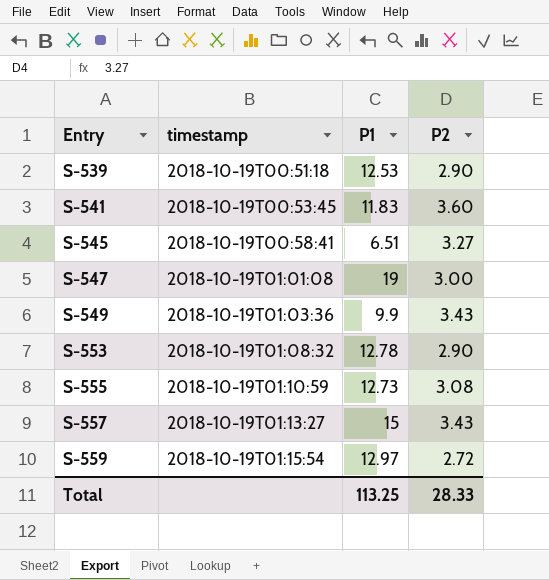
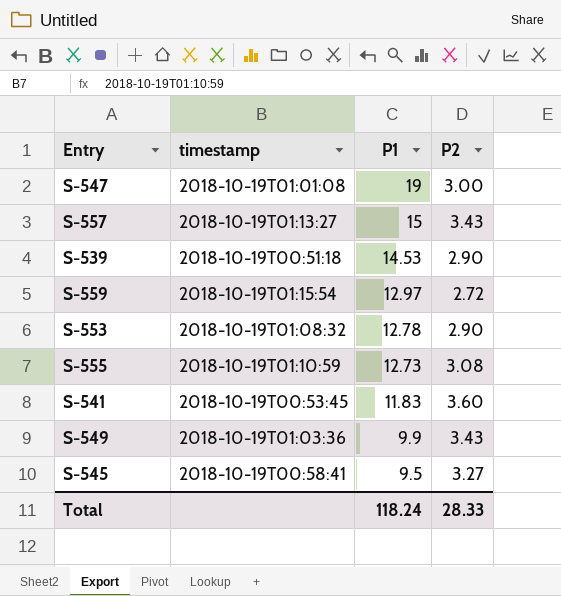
row order: Entry ascending -> P1 descending
S-539 | P1: 12.53 -> 14.53
S-545 | P1: 6.51 -> 9.5
Total | P1: 113.25 -> 118.24

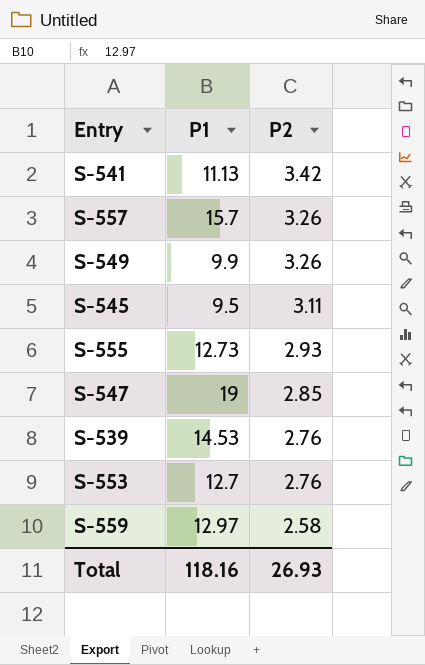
row order: P1 descending -> P2 descending
column timestamp | position: 2 -> none
S-541 | P1: 11.83 -> 11.13
S-541 | P2: 3.60 -> 3.42
S-557 | P1: 15 -> 15.7
S-557 | P2: 3.43 -> 3.26
S-549 | P2: 3.43 -> 3.26
S-545 | P2: 3.27 -> 3.11
S-555 | P2: 3.08 -> 2.93
S-547 | P2: 3.00 -> 2.85
S-539 | P2: 2.90 -> 2.76
S-553 | P1: 12.78 -> 12.7
S-553 | P2: 2.90 -> 2.76
S-559 | P2: 2.72 -> 2.58
Total | P1: 118.24 -> 118.16
Total | P2: 28.33 -> 26.93

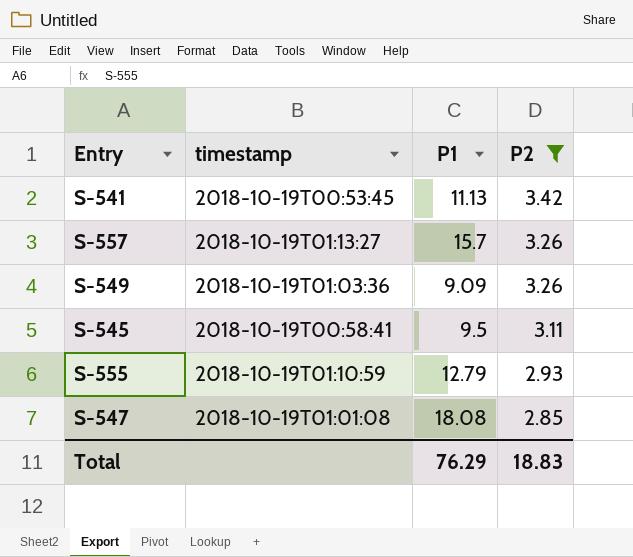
filter: none -> P2 >= 2.85
column timestamp | position: none -> 2
S-549 | P1: 9.9 -> 9.09
S-555 | P1: 12.73 -> 12.79
S-547 | P1: 19 -> 18.08
Total | P1: 118.16 -> 76.29
Total | P2: 26.93 -> 18.83

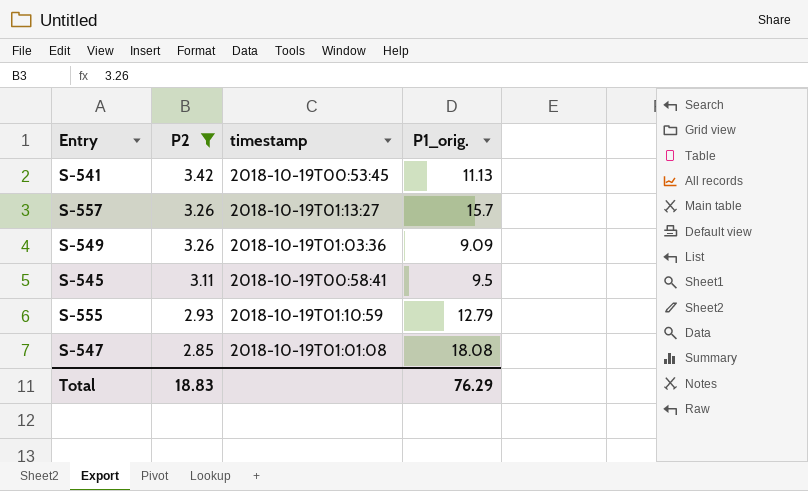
column P2 | position: 4 -> 2
column name: P1 -> P1_orig.

